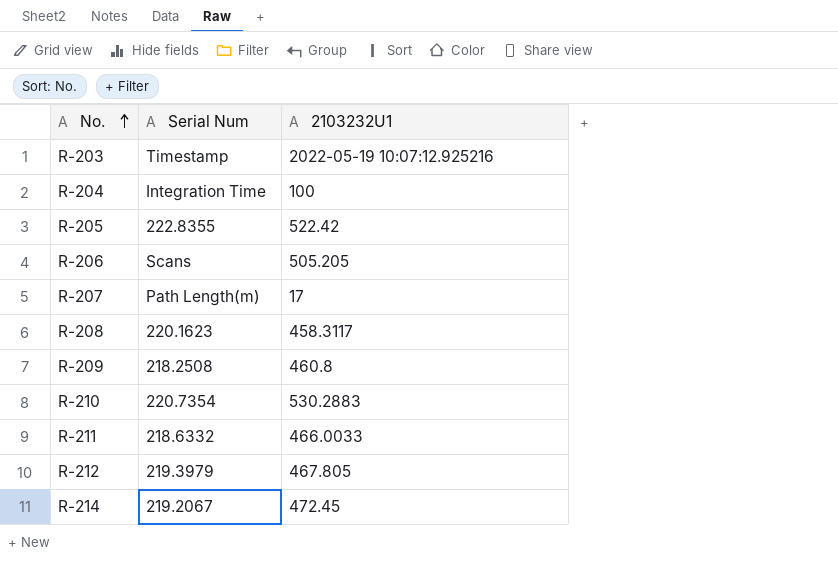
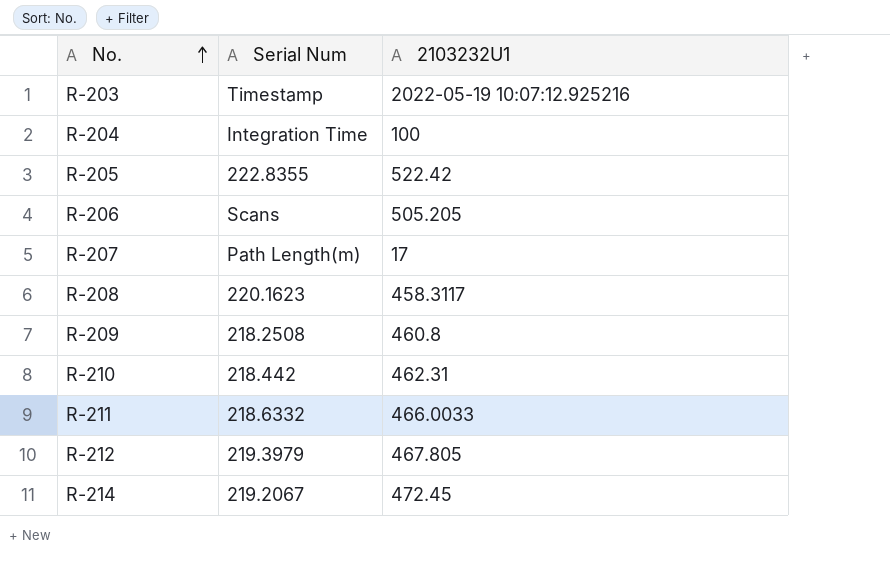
R-210 | Serial Num: 220.7354 -> 218.442
R-210 | 2103232U1: 530.2883 -> 462.31

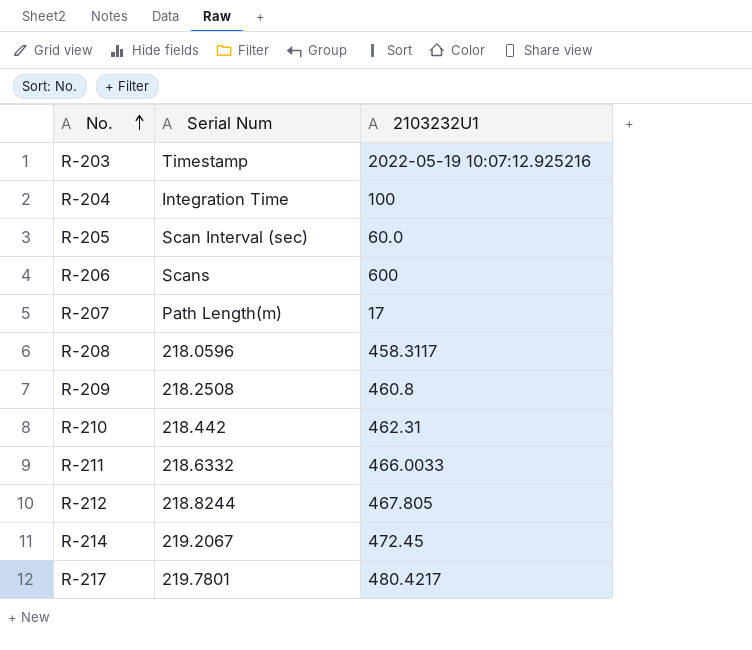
R-205 | Serial Num: 222.8355 -> Scan Interval (sec)
R-205 | 2103232U1: 522.42 -> 60.0
R-206 | 2103232U1: 505.205 -> 600
R-208 | Serial Num: 220.1623 -> 218.0596
R-212 | Serial Num: 219.3979 -> 218.8244
row R-217: none -> 219.7801 | 480.4217

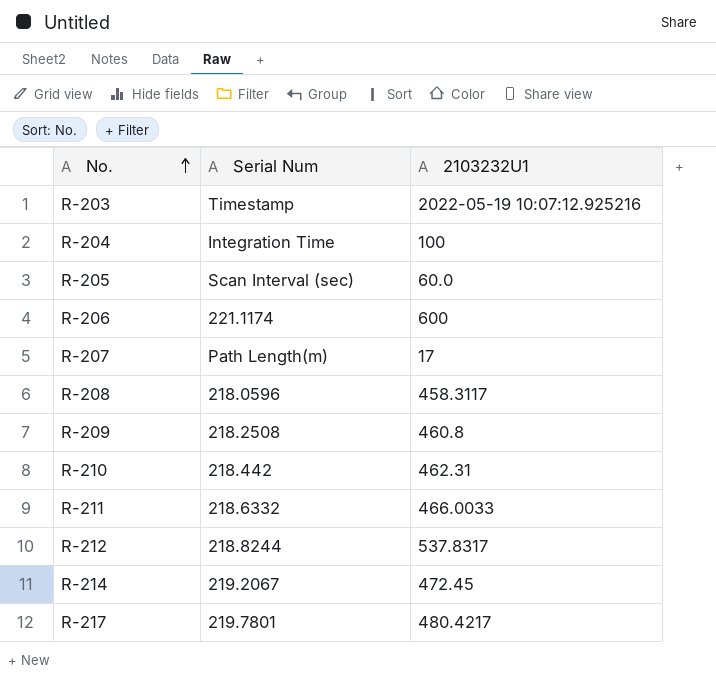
R-206 | Serial Num: Scans -> 221.1174
R-212 | 2103232U1: 467.805 -> 537.8317

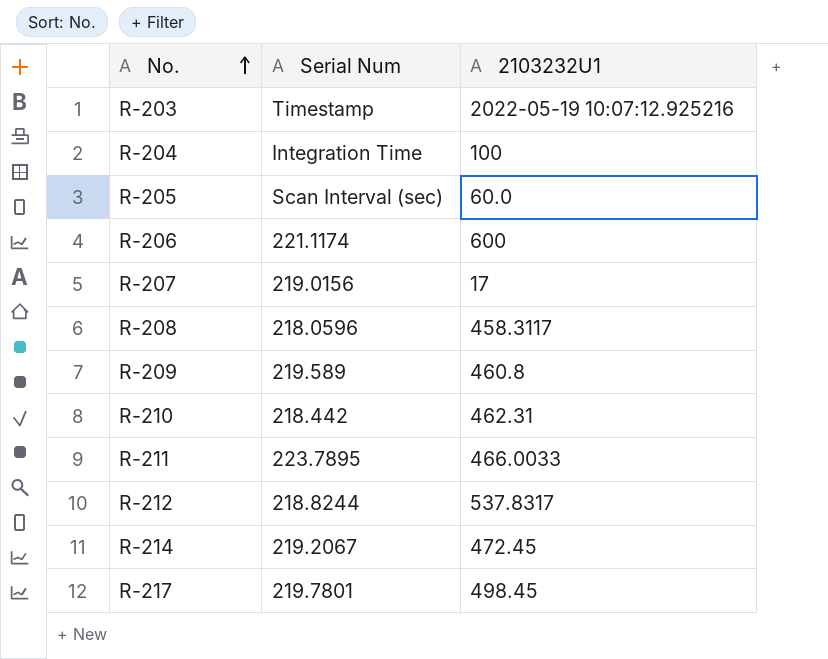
R-207 | Serial Num: Path Length(m) -> 219.0156
R-209 | Serial Num: 218.2508 -> 219.589
R-211 | Serial Num: 218.6332 -> 223.7895
R-217 | 2103232U1: 480.4217 -> 498.45

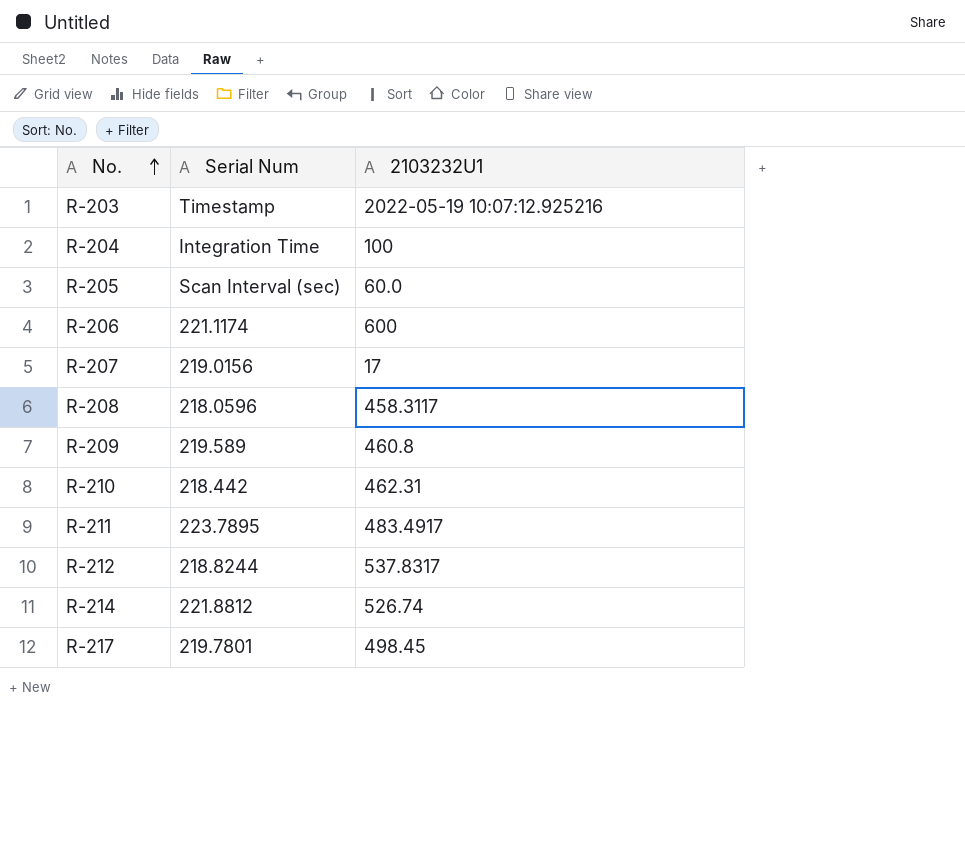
R-211 | 2103232U1: 466.0033 -> 483.4917
R-214 | Serial Num: 219.2067 -> 221.8812
R-214 | 2103232U1: 472.45 -> 526.74

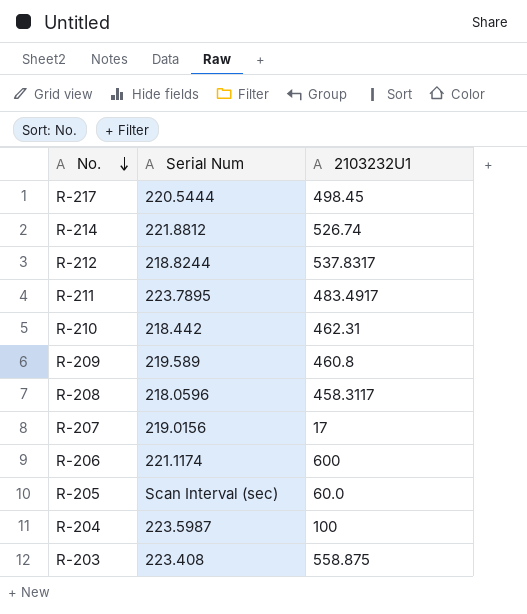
row order: No. ascending -> No. descending
R-217 | Serial Num: 219.7801 -> 220.5444
R-204 | Serial Num: Integration Time -> 223.5987
R-203 | Serial Num: Timestamp -> 223.408
R-203 | 2103232U1: 2022-05-19 10:07:12.925216 -> 558.875

